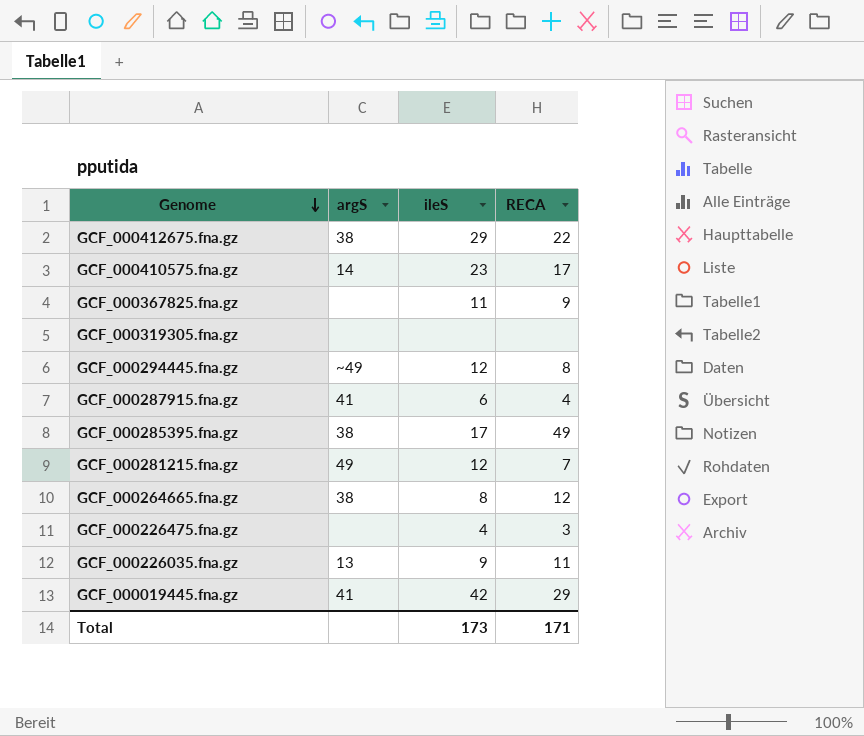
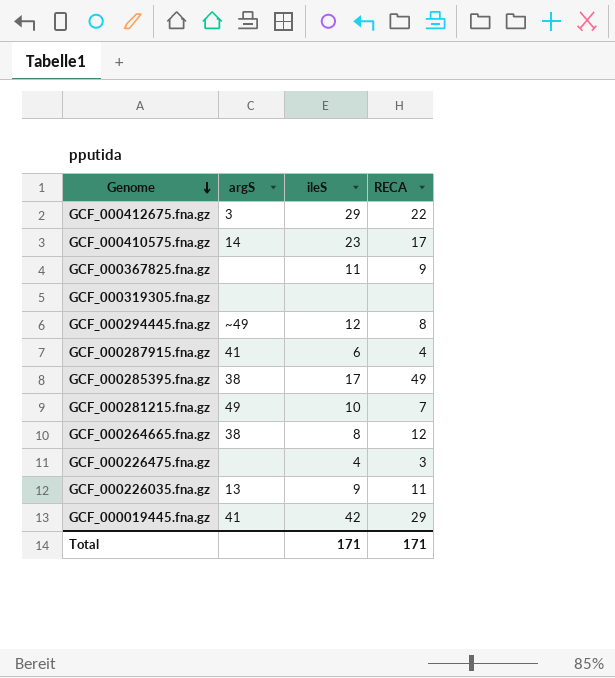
GCF_000412675.fna.gz | argS: 38 -> 3
GCF_000281215.fna.gz | ileS: 12 -> 10
Total | ileS: 173 -> 171

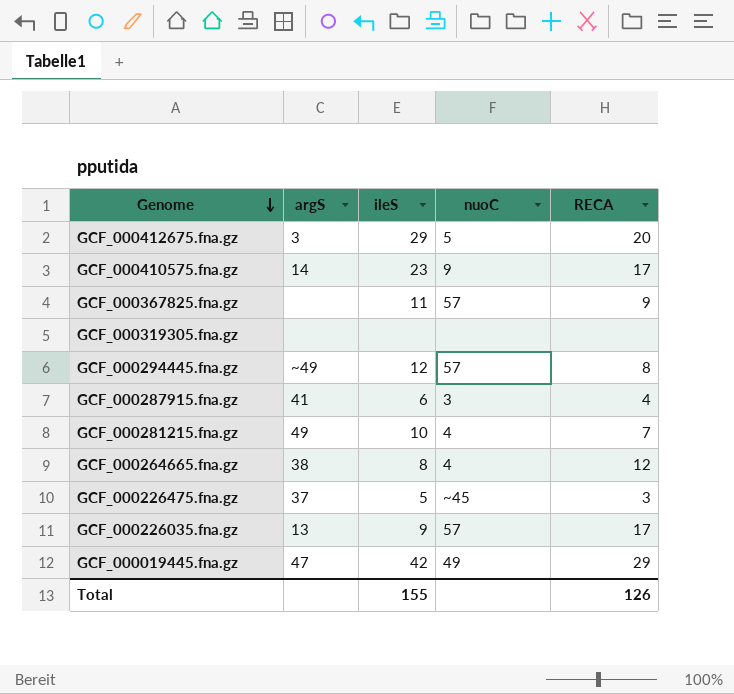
column nuoC | position: none -> 4
row GCF_000285395.fna.gz: 38 | 17 | 49 -> none
GCF_000412675.fna.gz | RECA: 22 -> 20
GCF_000226475.fna.gz | argS: none -> 37
GCF_000226475.fna.gz | ileS: 4 -> 5
GCF_000226035.fna.gz | RECA: 11 -> 17
GCF_000019445.fna.gz | argS: 41 -> 47
Total | ileS: 171 -> 155
Total | RECA: 171 -> 126

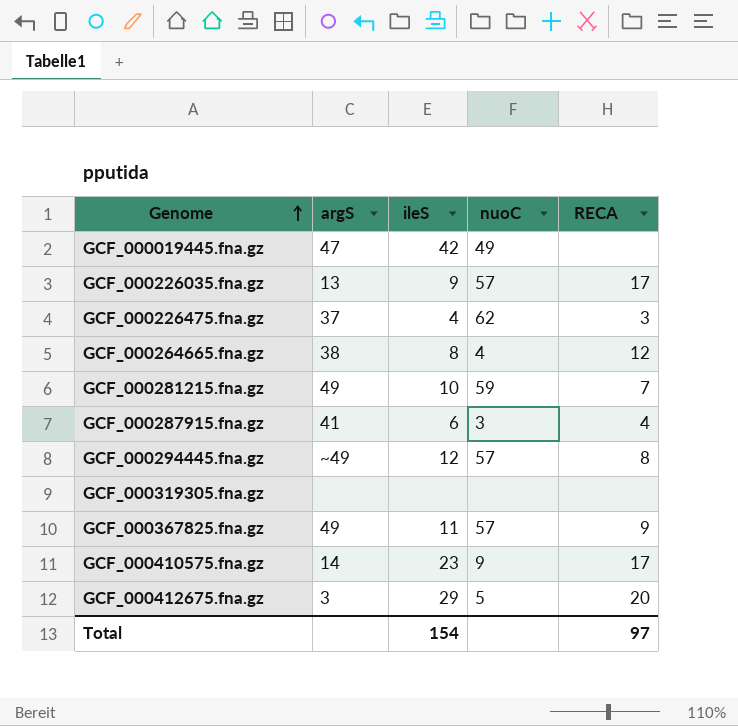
row order: Genome descending -> Genome ascending
GCF_000019445.fna.gz | RECA: 29 -> none
GCF_000226475.fna.gz | ileS: 5 -> 4
GCF_000226475.fna.gz | nuoC: ~45 -> 62
GCF_000281215.fna.gz | nuoC: 4 -> 59
GCF_000367825.fna.gz | argS: none -> 49
Total | ileS: 155 -> 154
Total | RECA: 126 -> 97

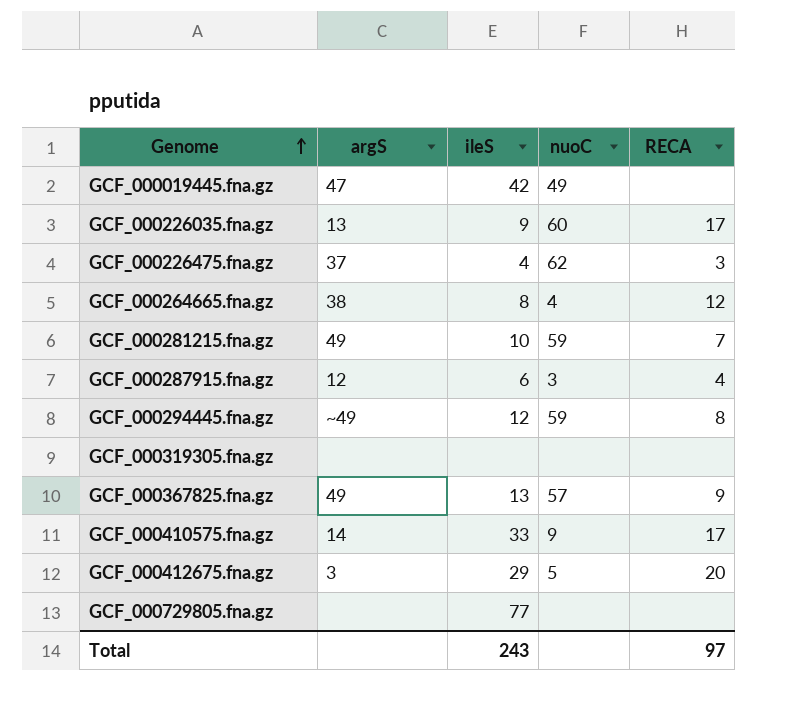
GCF_000226035.fna.gz | nuoC: 57 -> 60
GCF_000287915.fna.gz | argS: 41 -> 12
GCF_000294445.fna.gz | nuoC: 57 -> 59
GCF_000367825.fna.gz | ileS: 11 -> 13
GCF_000410575.fna.gz | ileS: 23 -> 33
row GCF_000729805.fna.gz: none -> none | 77 | none | none
Total | ileS: 154 -> 243

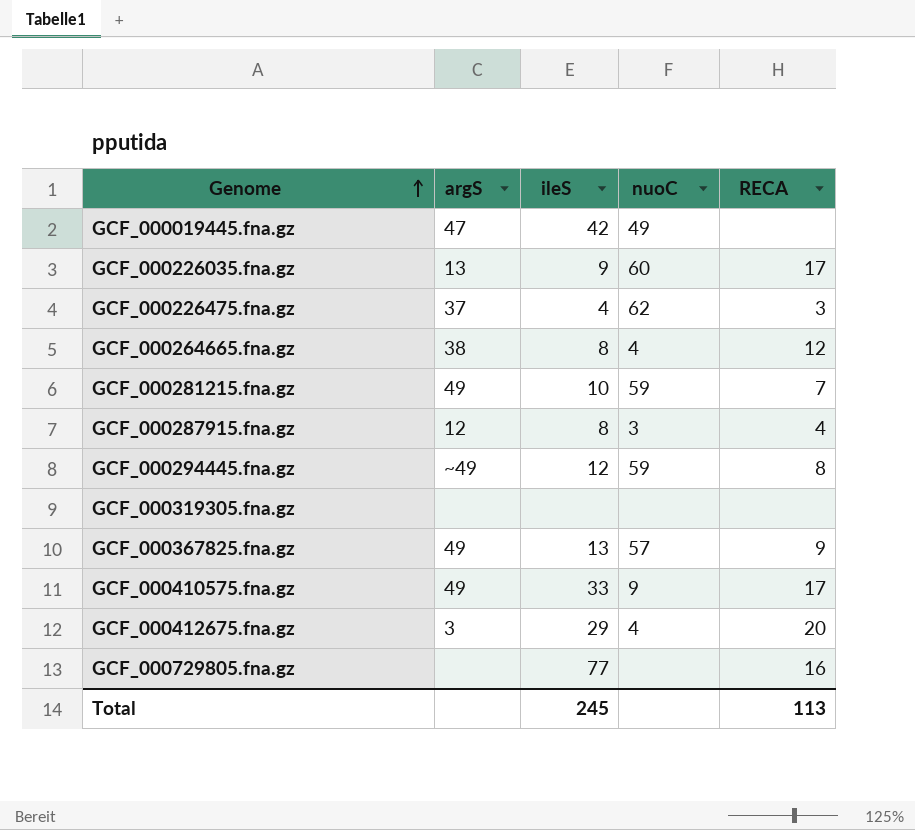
GCF_000287915.fna.gz | ileS: 6 -> 8
GCF_000410575.fna.gz | argS: 14 -> 49
GCF_000412675.fna.gz | nuoC: 5 -> 4
GCF_000729805.fna.gz | RECA: none -> 16
Total | ileS: 243 -> 245
Total | RECA: 97 -> 113

